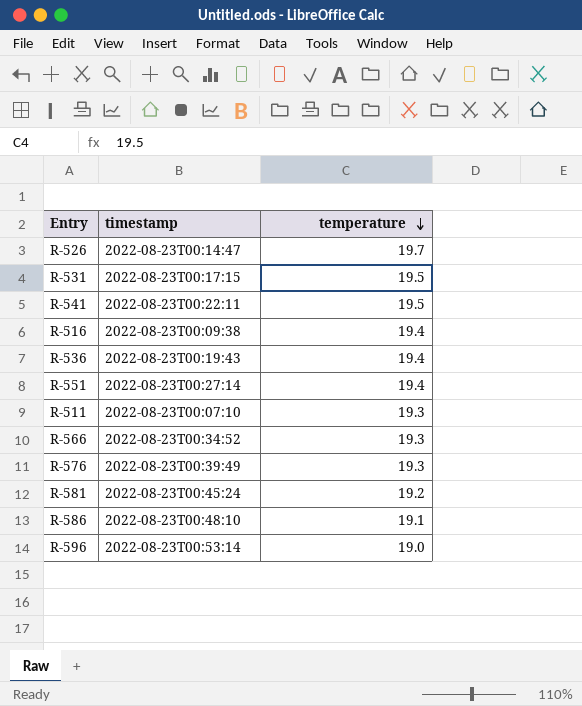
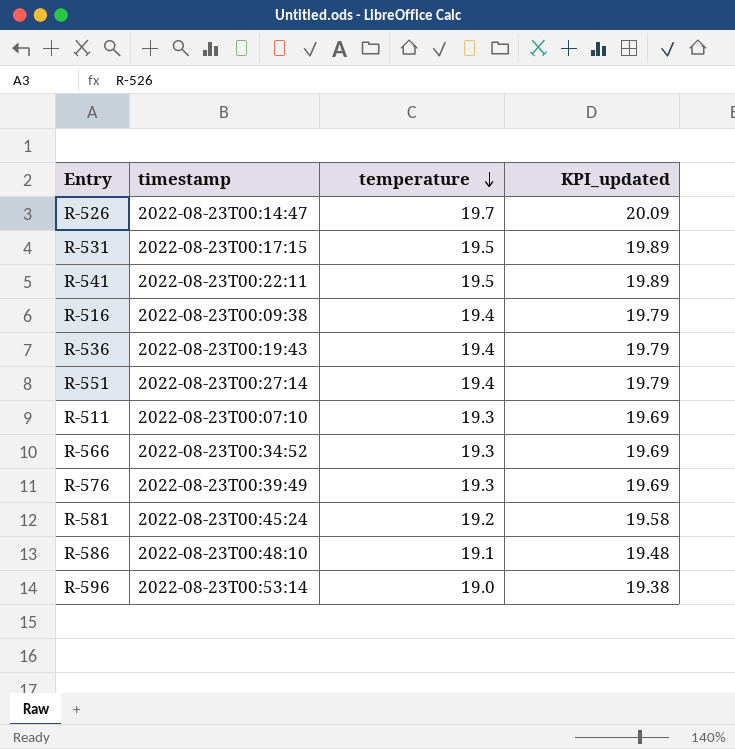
column KPI_updated | formula: none -> [temperature] * 1.02

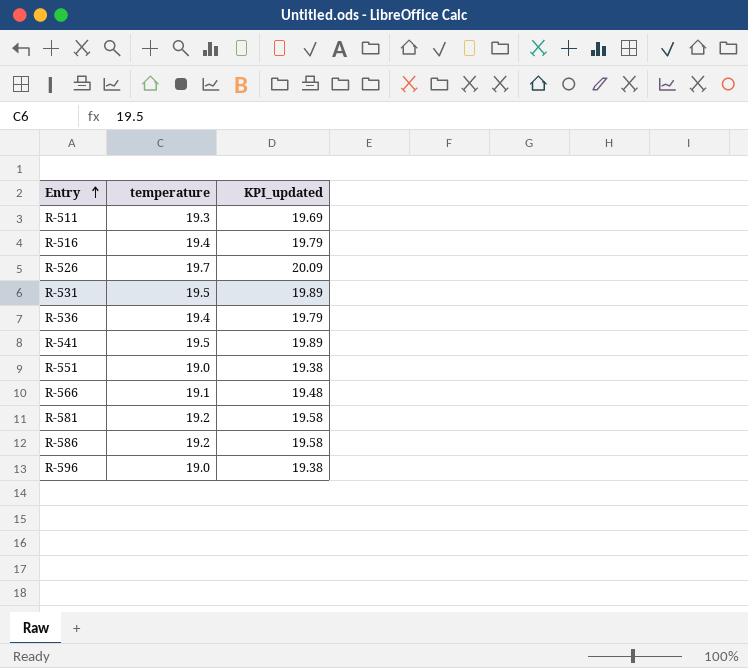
row order: temperature descending -> Entry ascending
column timestamp | position: 2 -> none
row R-576: 2022-08-23T00:39:49 | 19.3 | 19.69 -> none
R-551 | temperature: 19.4 -> 19.0
R-551 | KPI_updated: 19.79 -> 19.38
R-566 | temperature: 19.3 -> 19.1
R-566 | KPI_updated: 19.69 -> 19.48
R-586 | temperature: 19.1 -> 19.2
R-586 | KPI_updated: 19.48 -> 19.58

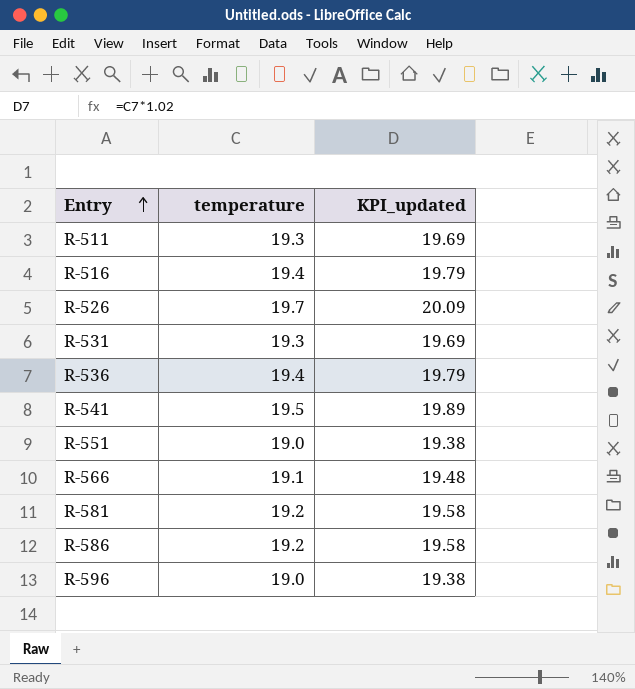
R-531 | temperature: 19.5 -> 19.3
R-531 | KPI_updated: 19.89 -> 19.69

